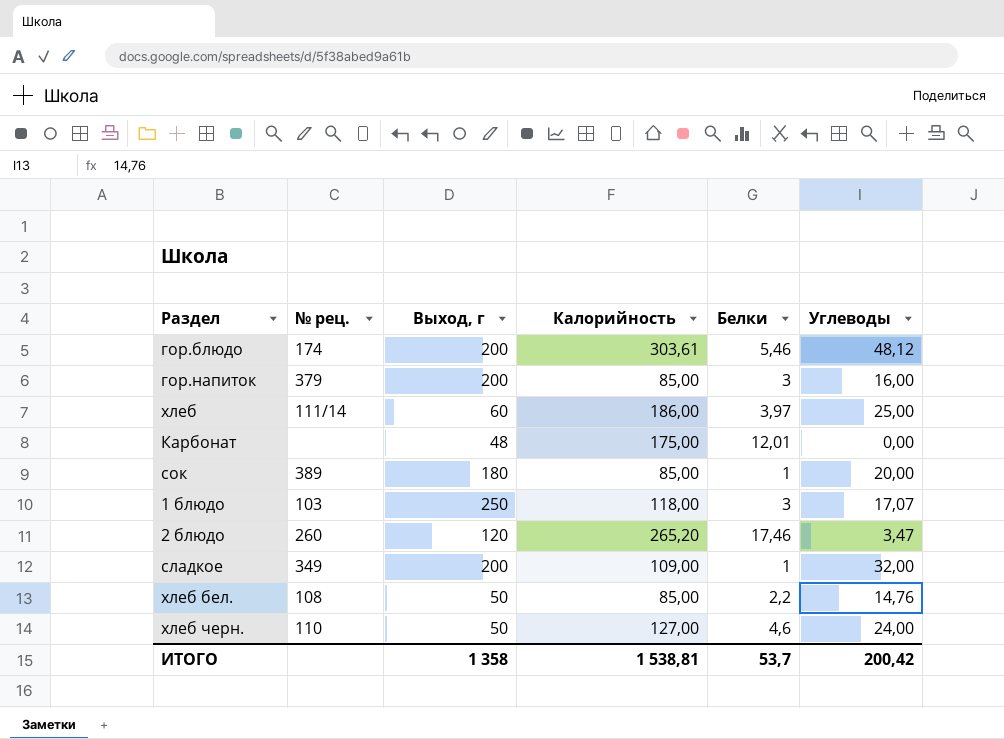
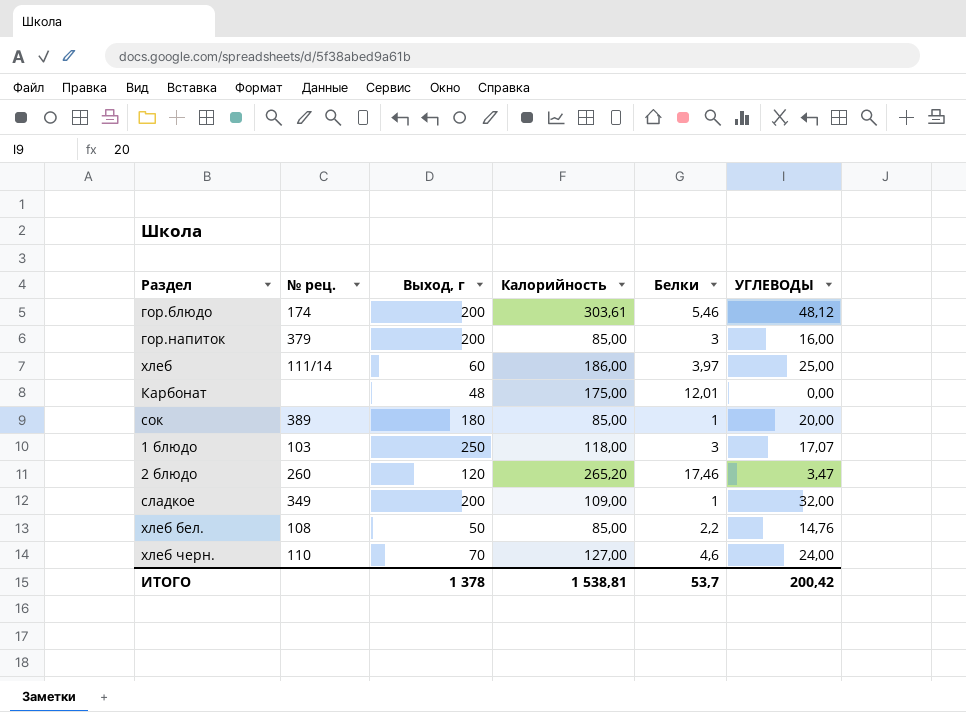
column name: Углеводы -> УГЛЕВОДЫ
хлеб черн. | Выход, г: 50 -> 70
ИТОГО | Выход, г: 1 358 -> 1 378

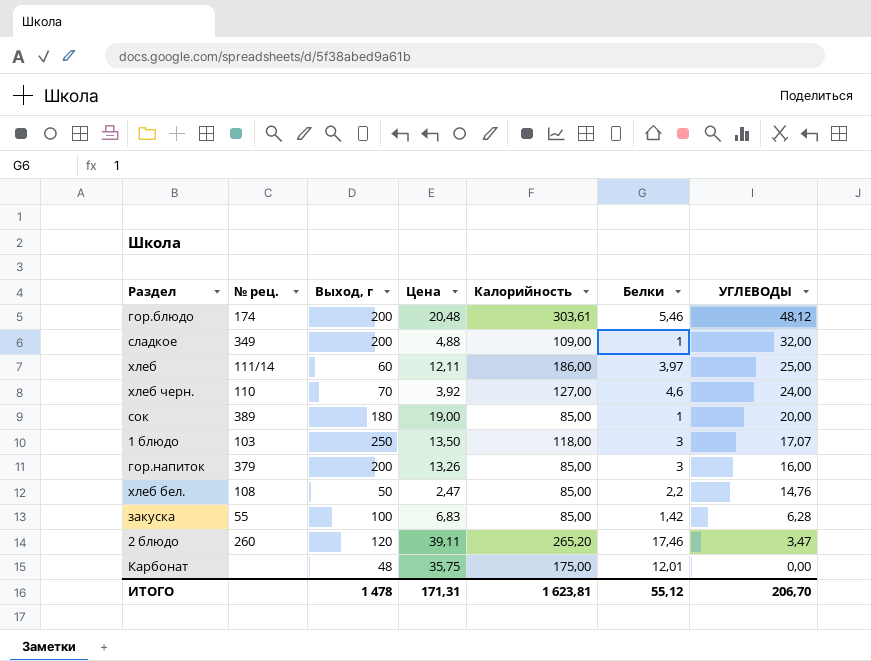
row order: none -> УГЛЕВОДЫ descending
column Цена | position: none -> 4
row закуска: none -> 55 | 100 | 6,83 | 85,00 | 1,42 | 6,28
ИТОГО | Выход, г: 1 378 -> 1 478
ИТОГО | Калорийность: 1 538,81 -> 1 623,81
ИТОГО | Белки: 53,7 -> 55,12
ИТОГО | УГЛЕВОДЫ: 200,42 -> 206,70

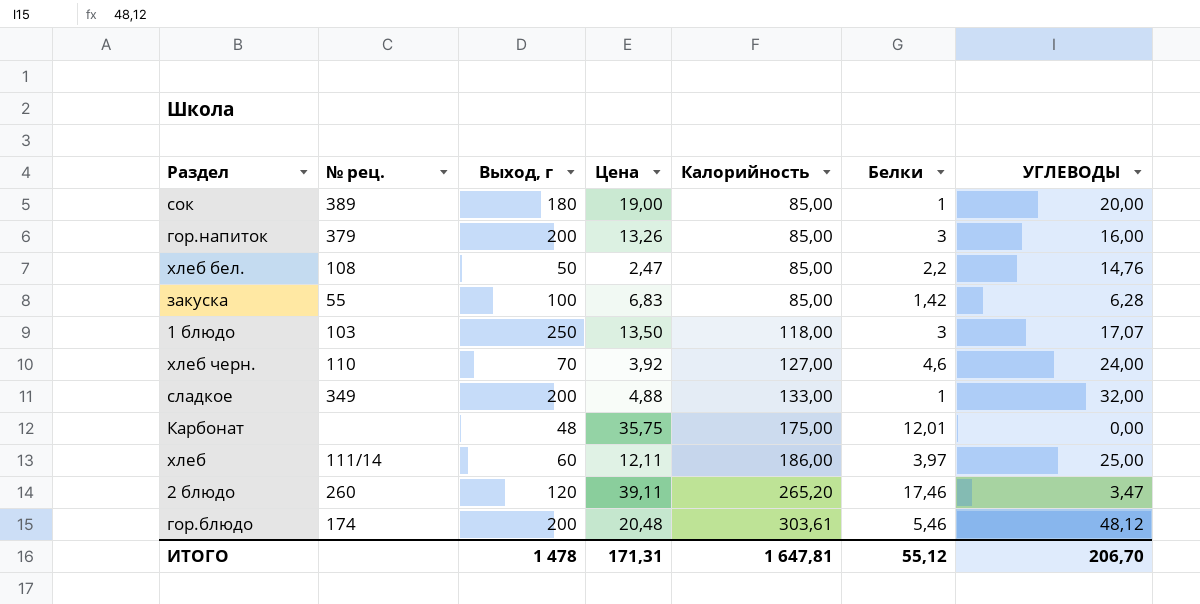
row order: УГЛЕВОДЫ descending -> Калорийность ascending
сладкое | Калорийность: 109,00 -> 133,00
ИТОГО | Калорийность: 1 623,81 -> 1 647,81

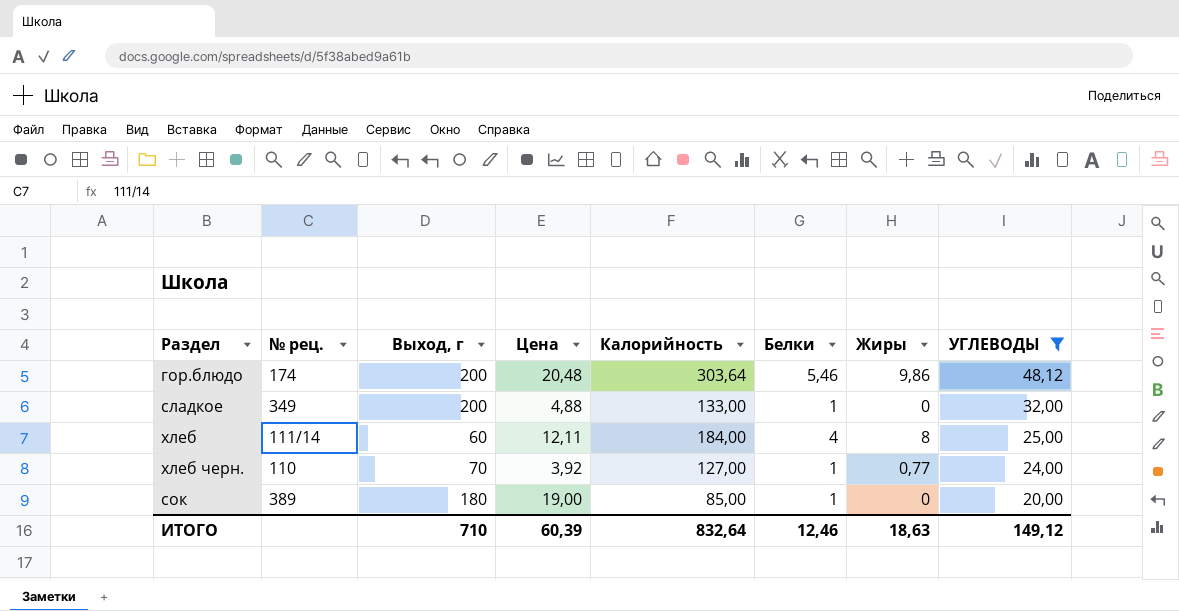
filter: none -> УГЛЕВОДЫ >= 20,00
row order: Калорийность ascending -> УГЛЕВОДЫ descending
column Жиры | position: none -> 7
гор.блюдо | Калорийность: 303,61 -> 303,64
хлеб | Калорийность: 186,00 -> 184,00
хлеб | Белки: 3,97 -> 4
хлеб черн. | Белки: 4,6 -> 1
ИТОГО | Выход, г: 1 478 -> 710
ИТОГО | Цена: 171,31 -> 60,39
ИТОГО | Калорийность: 1 647,81 -> 832,64
ИТОГО | Белки: 55,12 -> 12,46
ИТОГО | УГЛЕВОДЫ: 206,70 -> 149,12

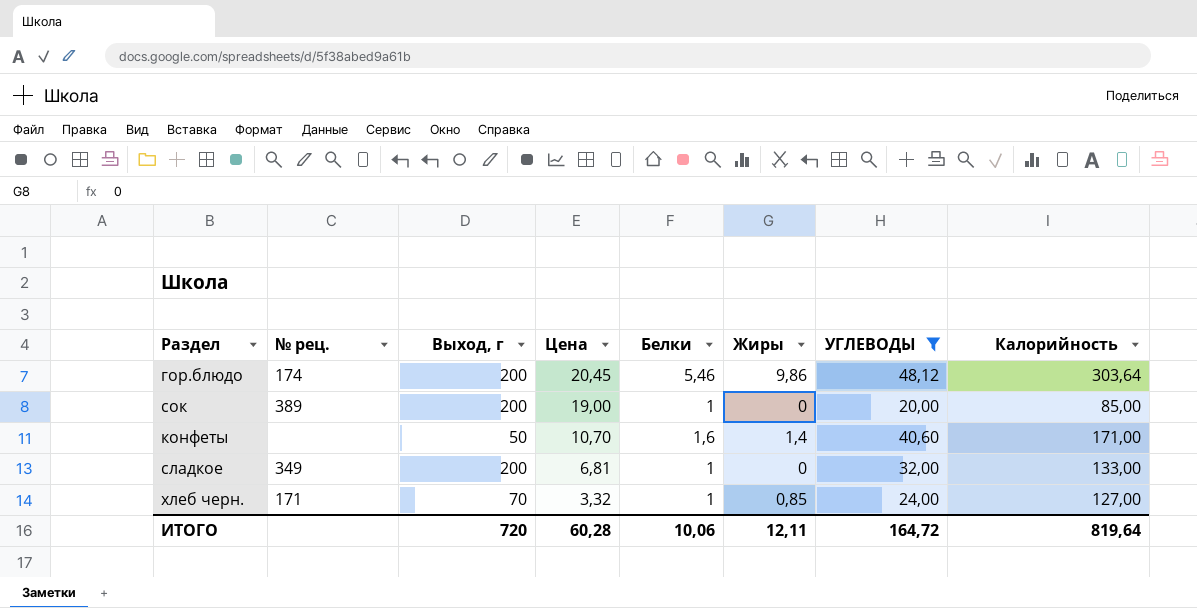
row order: УГЛЕВОДЫ descending -> Цена descending
column Калорийность | position: 5 -> 8
row хлеб: 111/14 | 60 | 12,11 | 184,00 | 4 | 8 | 25,00 -> none
гор.блюдо | Цена: 20,48 -> 20,45
сок | Выход, г: 180 -> 200
row конфеты: none -> none | 50 | 10,70 | 1,6 | 1,4 | 40,60 | 171,00
сладкое | Цена: 4,88 -> 6,81
хлеб черн. | № рец.: 110 -> 171
хлеб черн. | Цена: 3,92 -> 3,32
хлеб черн. | Жиры: 0,77 -> 0,85
ИТОГО | Выход, г: 710 -> 720
ИТОГО | Цена: 60,39 -> 60,28
ИТОГО | Белки: 12,46 -> 10,06
ИТОГО | Жиры: 18,63 -> 12,11
ИТОГО | УГЛЕВОДЫ: 149,12 -> 164,72
ИТОГО | Калорийность: 832,64 -> 819,64

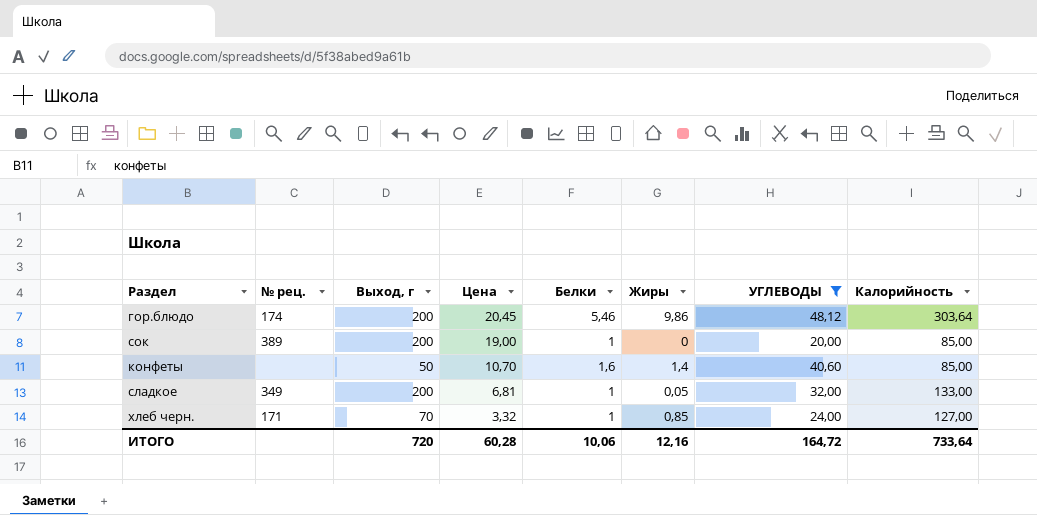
конфеты | Калорийность: 171,00 -> 85,00
сладкое | Жиры: 0 -> 0,05
ИТОГО | Жиры: 12,11 -> 12,16
ИТОГО | Калорийность: 819,64 -> 733,64

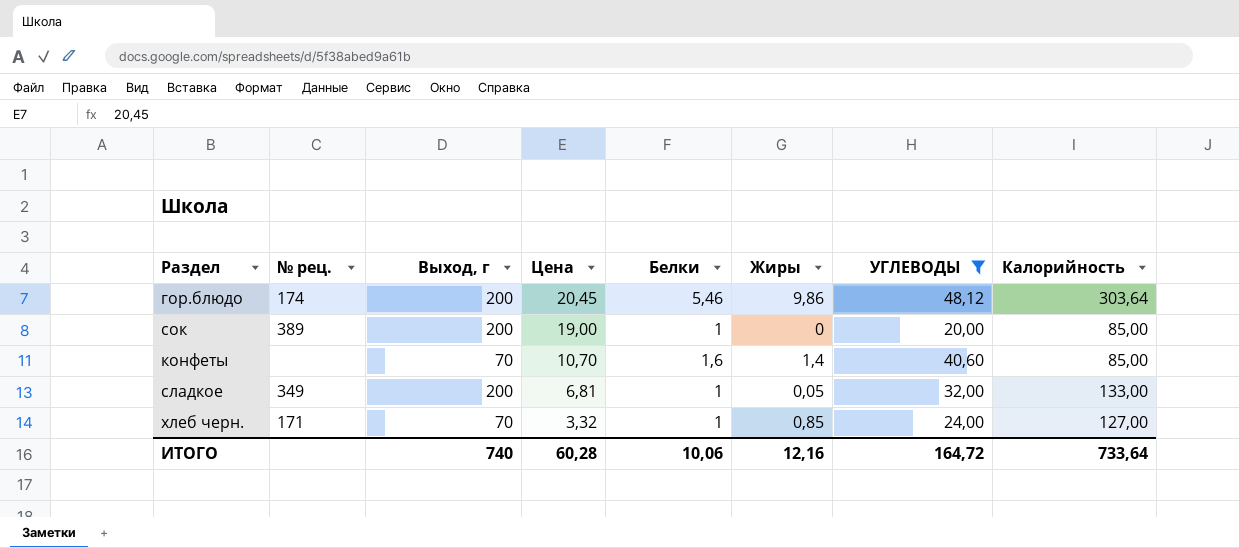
конфеты | Выход, г: 50 -> 70
ИТОГО | Выход, г: 720 -> 740

